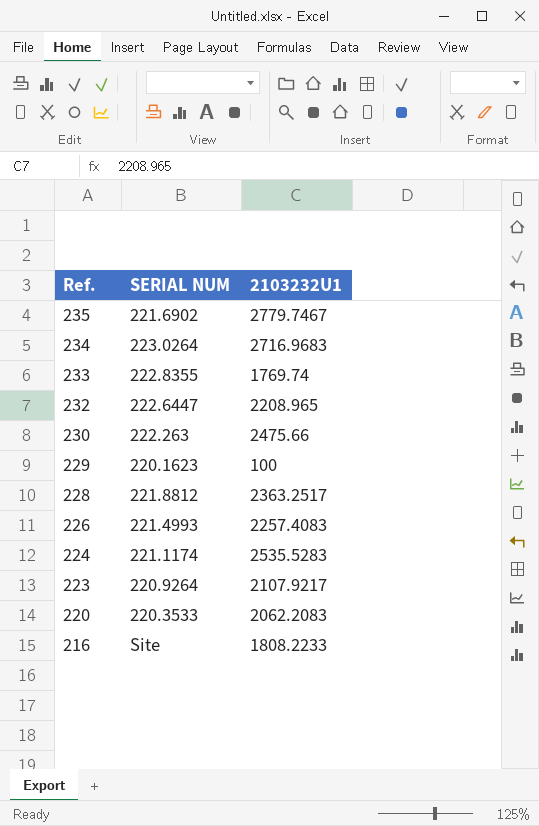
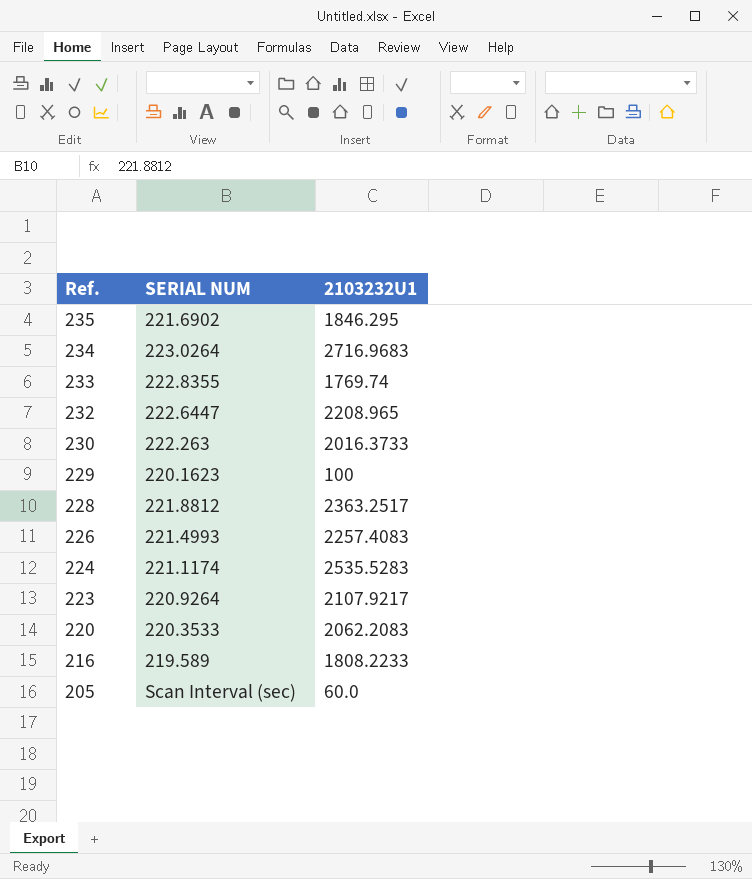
235 | 2103232U1: 2779.7467 -> 1846.295
230 | 2103232U1: 2475.66 -> 2016.3733
216 | SERIAL NUM: Site -> 219.589
row 205: none -> Scan Interval (sec) | 60.0

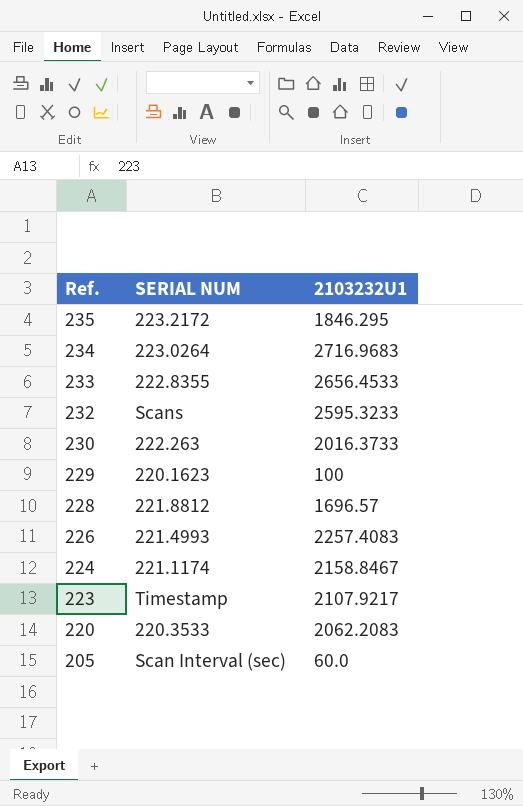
row 216: 219.589 | 1808.2233 -> none
235 | SERIAL NUM: 221.6902 -> 223.2172
233 | 2103232U1: 1769.74 -> 2656.4533
232 | SERIAL NUM: 222.6447 -> Scans
232 | 2103232U1: 2208.965 -> 2595.3233
228 | 2103232U1: 2363.2517 -> 1696.57
224 | 2103232U1: 2535.5283 -> 2158.8467
223 | SERIAL NUM: 220.9264 -> Timestamp

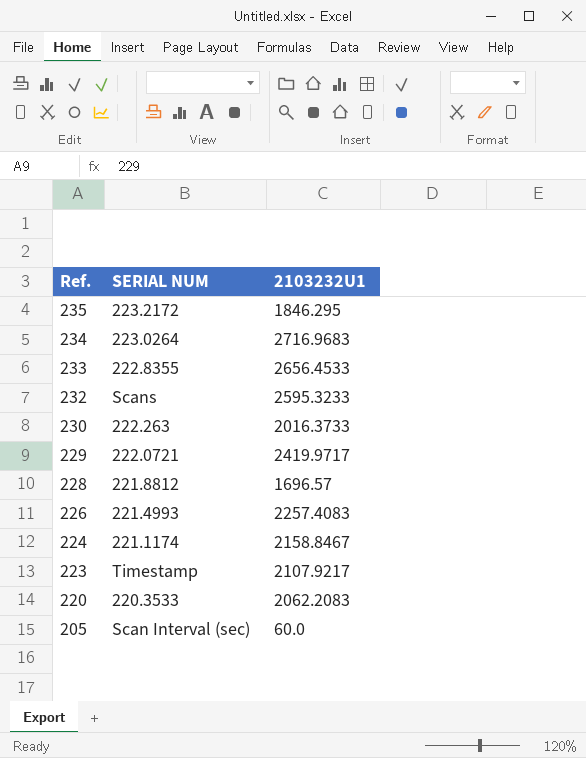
229 | SERIAL NUM: 220.1623 -> 222.0721
229 | 2103232U1: 100 -> 2419.9717

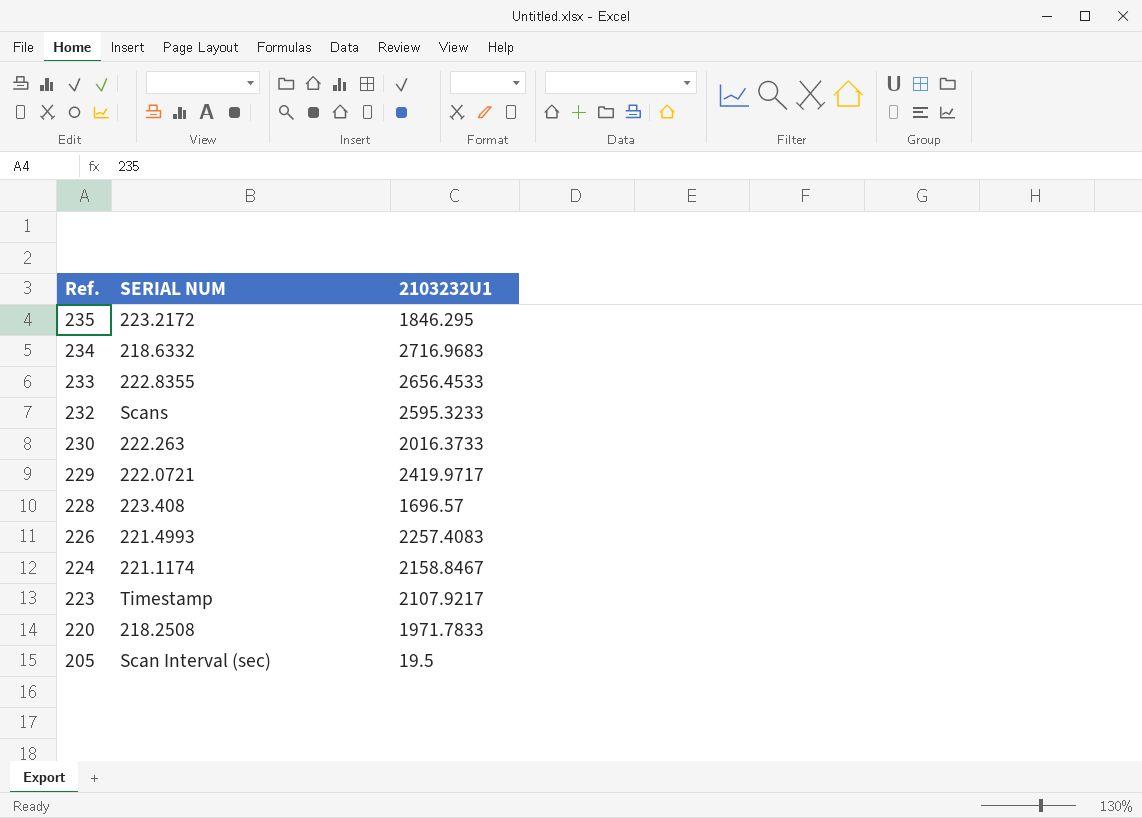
234 | SERIAL NUM: 223.0264 -> 218.6332
228 | SERIAL NUM: 221.8812 -> 223.408
220 | SERIAL NUM: 220.3533 -> 218.2508
220 | 2103232U1: 2062.2083 -> 1971.7833
205 | 2103232U1: 60.0 -> 19.5

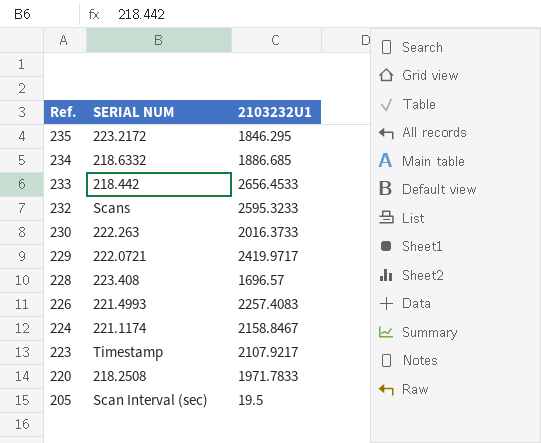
234 | 2103232U1: 2716.9683 -> 1886.685
233 | SERIAL NUM: 222.8355 -> 218.442

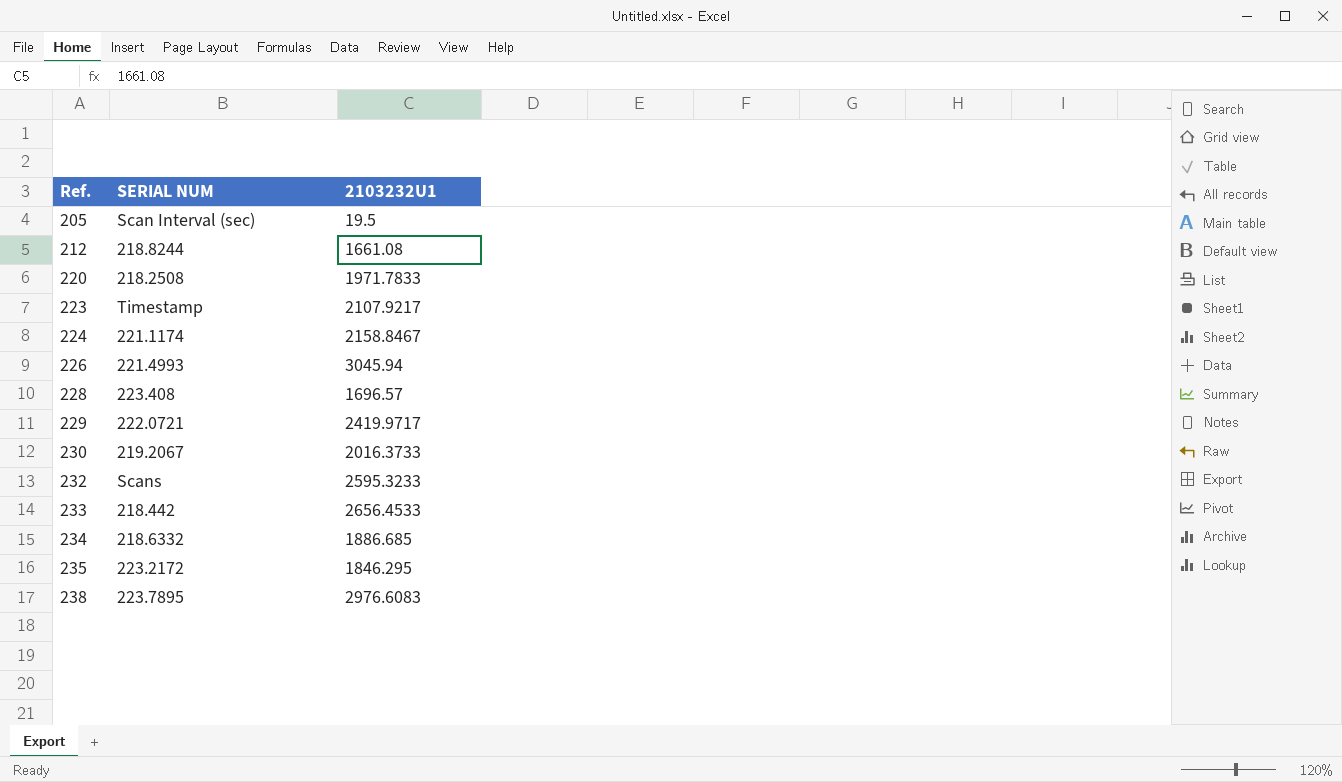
row order: Ref. descending -> Ref. ascending
row 212: none -> 218.8244 | 1661.08
226 | 2103232U1: 2257.4083 -> 3045.94
230 | SERIAL NUM: 222.263 -> 219.2067
row 238: none -> 223.7895 | 2976.6083

